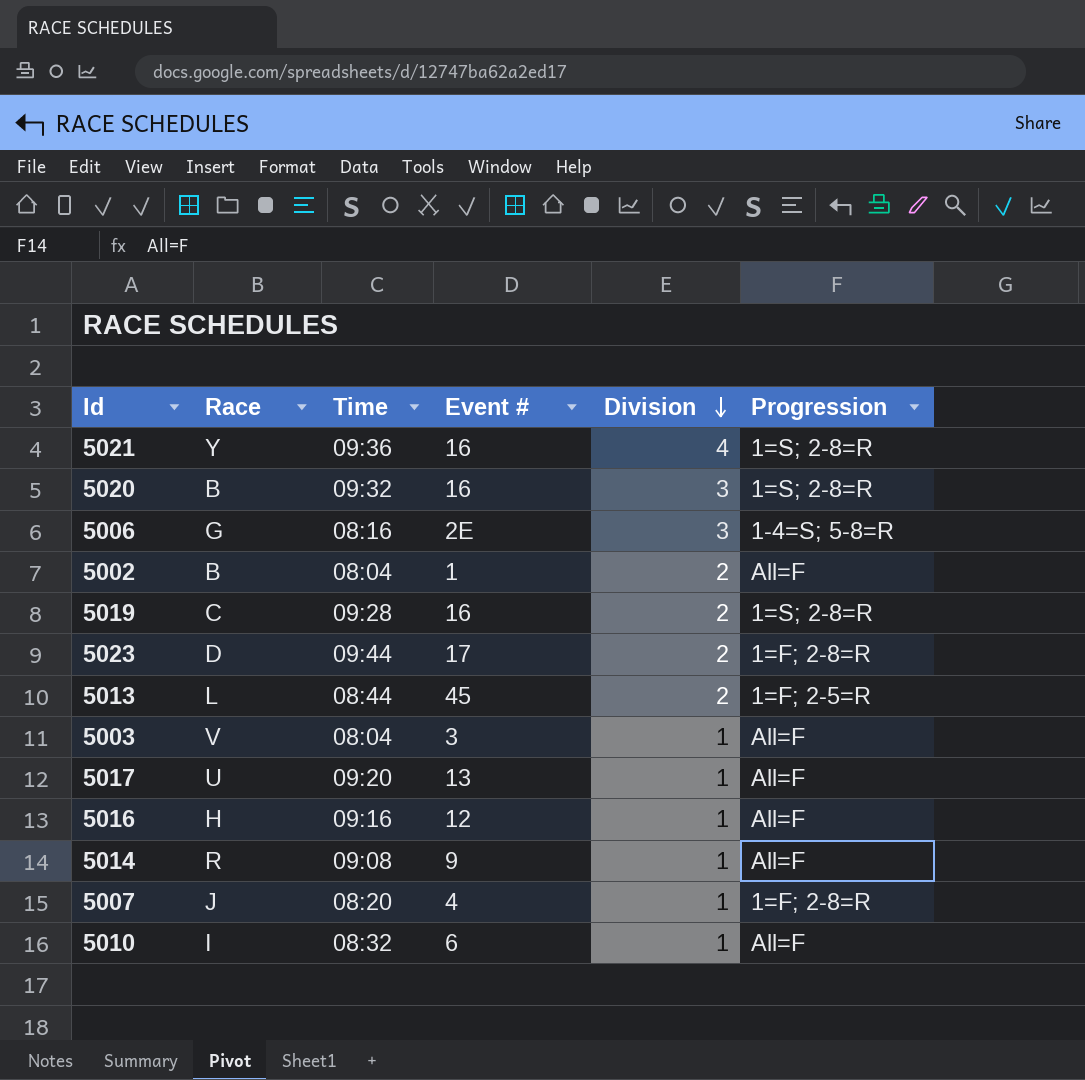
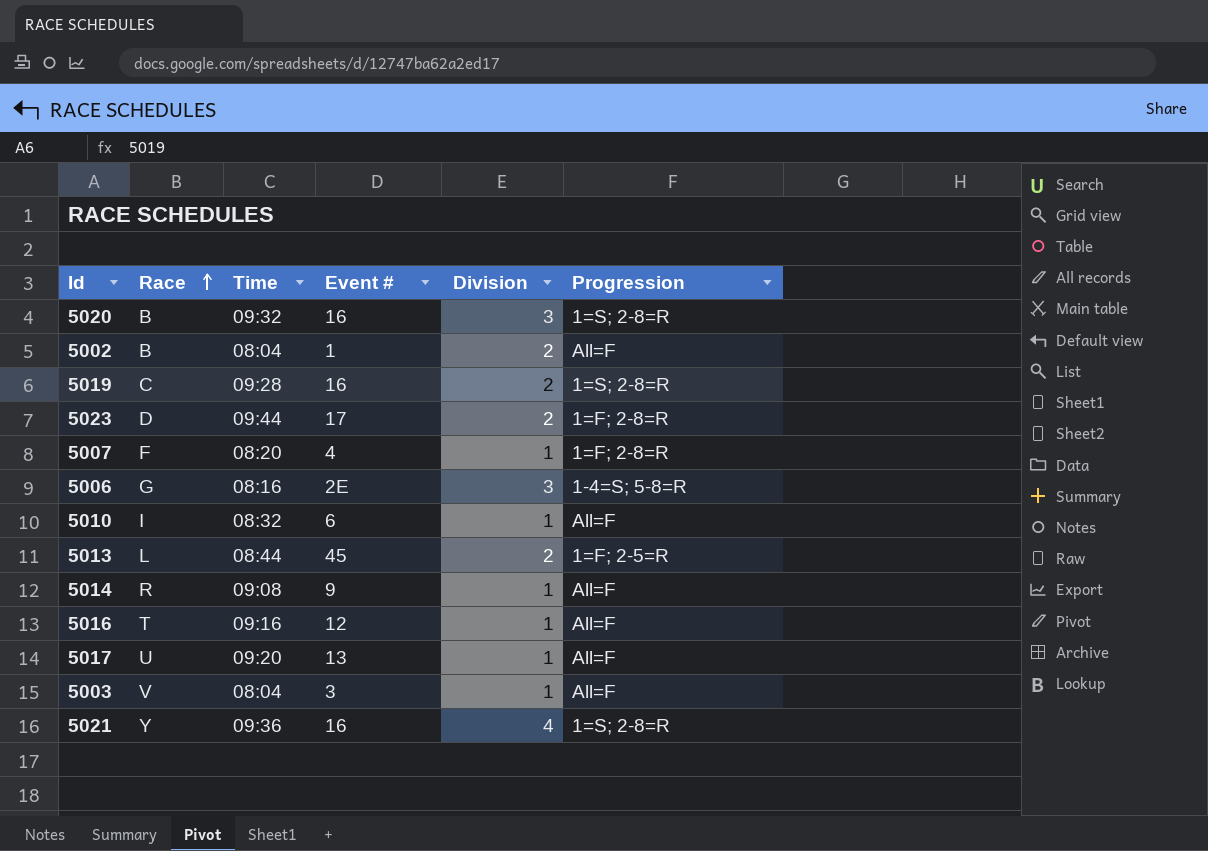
row order: Division descending -> Race ascending
5007 | Race: J -> F
5016 | Race: H -> T

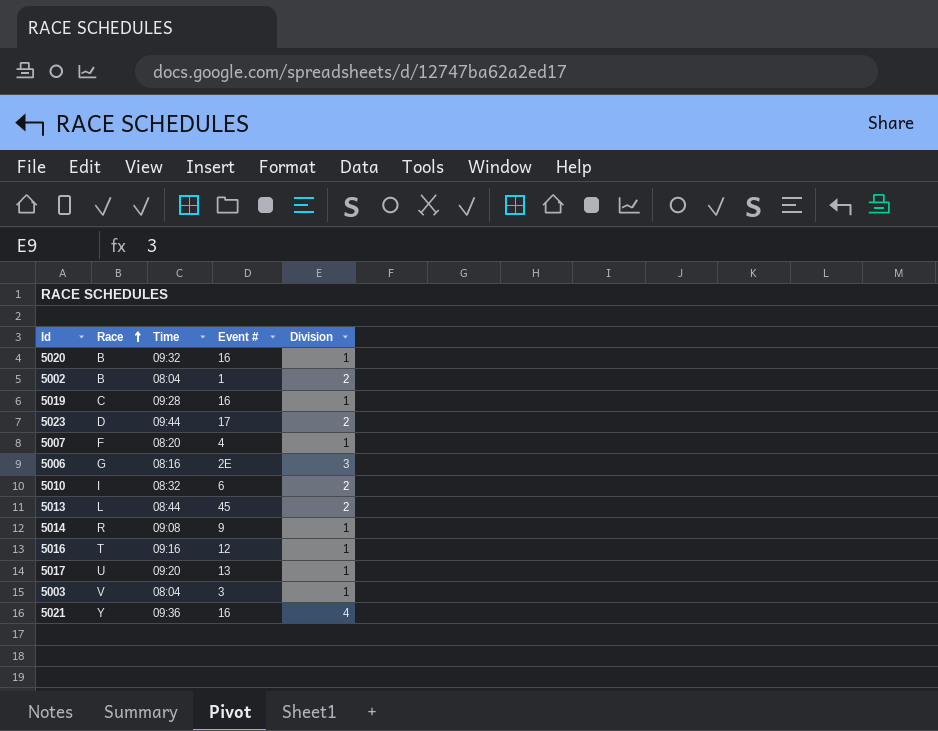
column Progression | position: 6 -> none
5020 | Division: 3 -> 1
5019 | Division: 2 -> 1
5010 | Division: 1 -> 2

